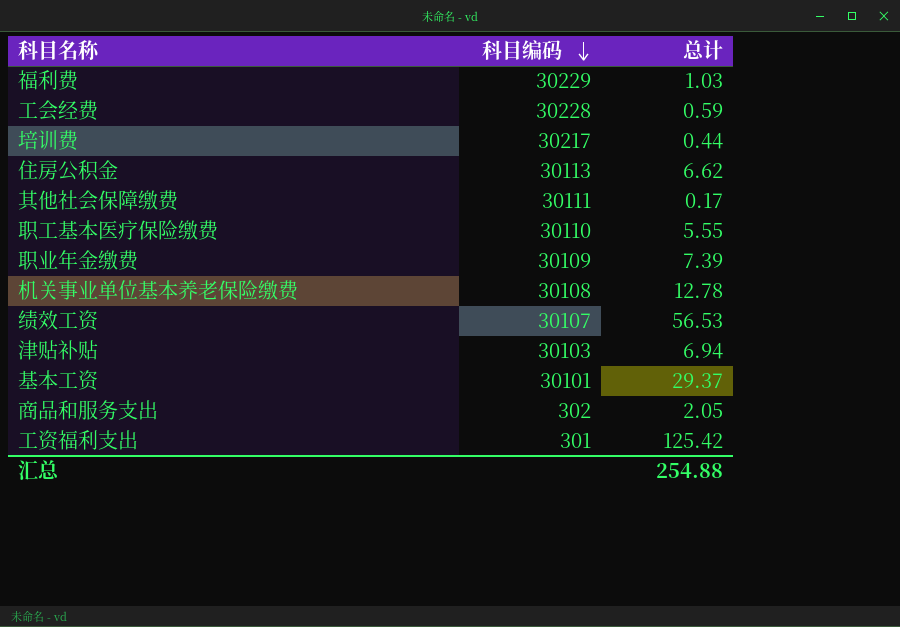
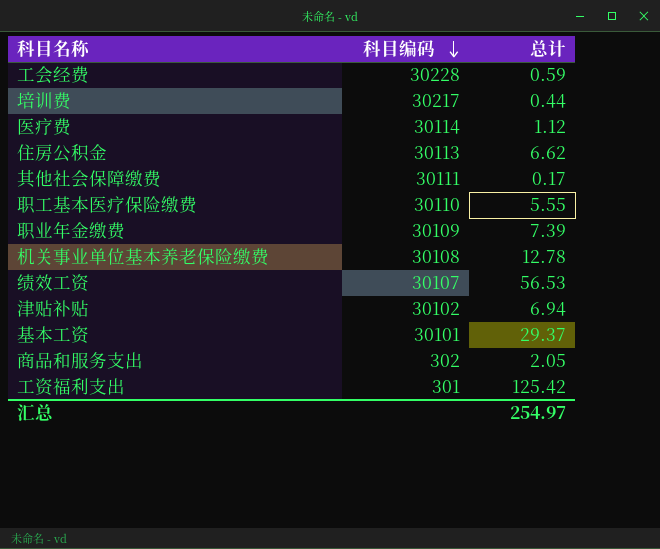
row 福利费: 30229 | 1.03 -> none
row 医疗费: none -> 30114 | 1.12
津贴补贴 | 科目编码: 30103 -> 30102
汇总 | 总计: 254.88 -> 254.97

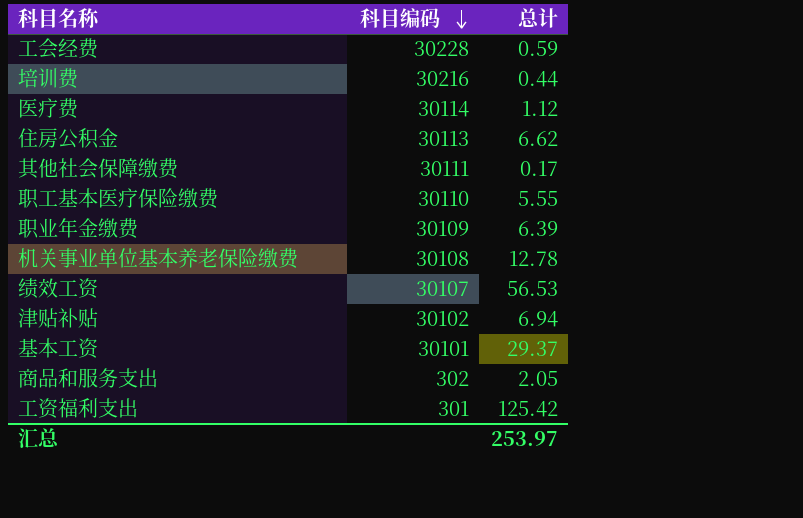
培训费 | 科目编码: 30217 -> 30216
职业年金缴费 | 总计: 7.39 -> 6.39
汇总 | 总计: 254.97 -> 253.97

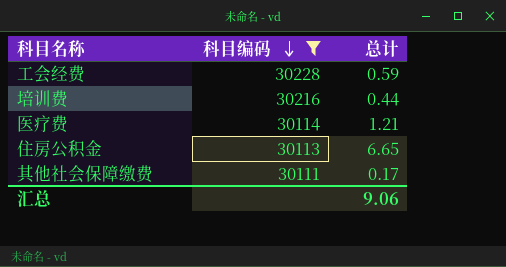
filter: none -> 科目编码 >= 30111
医疗费 | 总计: 1.12 -> 1.21
住房公积金 | 总计: 6.62 -> 6.65
汇总 | 总计: 253.97 -> 9.06

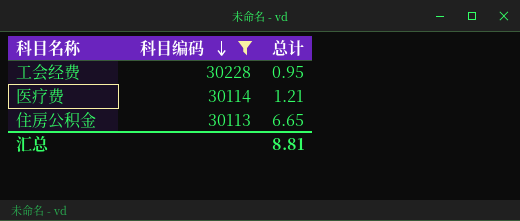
row 培训费: 30216 | 0.44 -> none
row 其他社会保障缴费: 30111 | 0.17 -> none
工会经费 | 总计: 0.59 -> 0.95
汇总 | 总计: 9.06 -> 8.81

